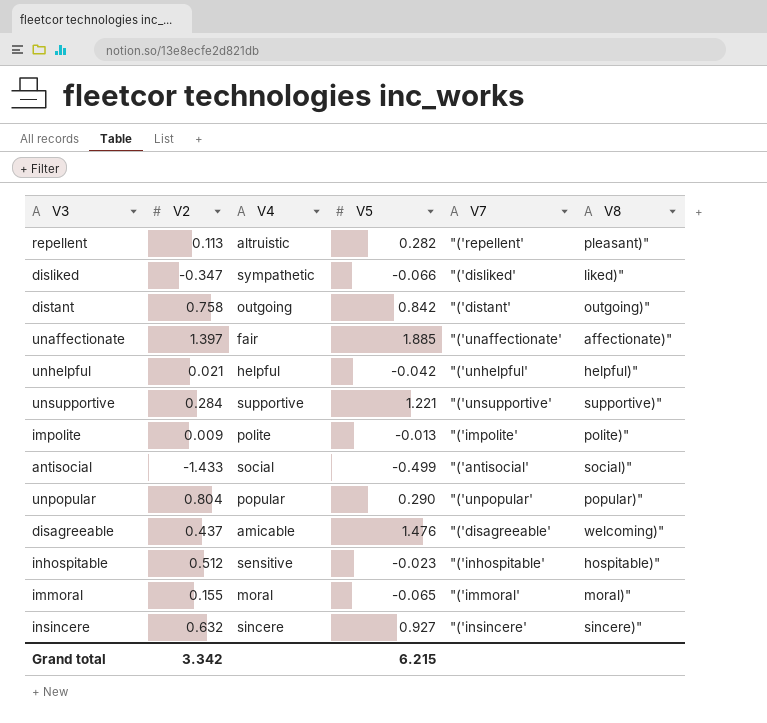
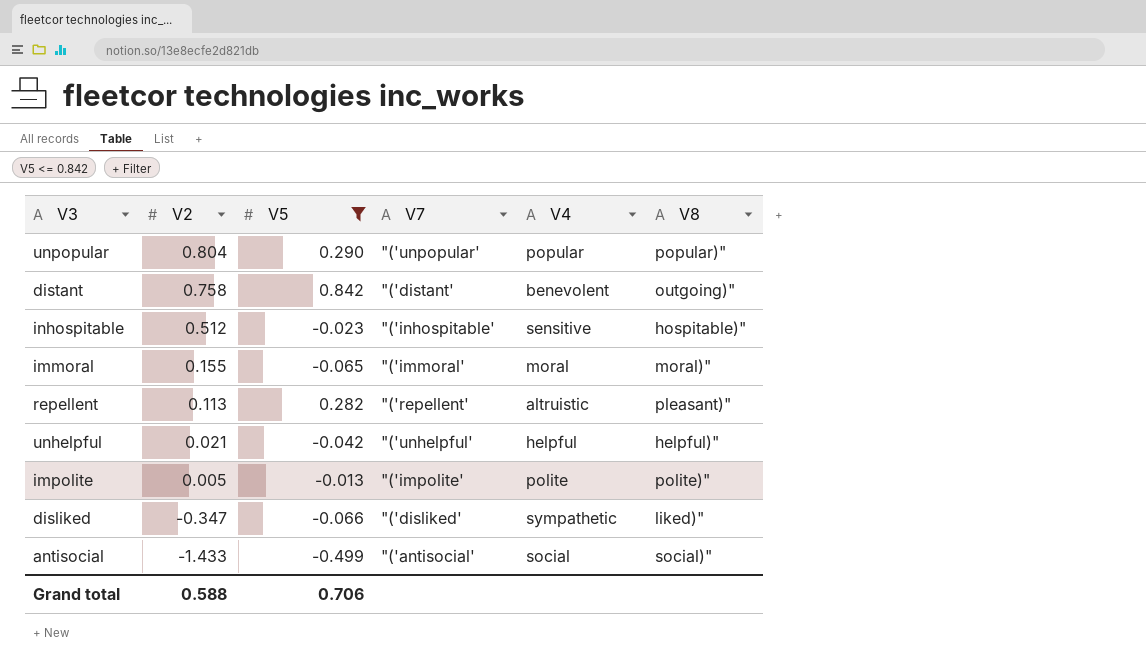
filter: none -> V5 <= 0.842
row order: none -> V2 descending
column V4 | position: 3 -> 5
distant | V4: outgoing -> benevolent
impolite | V2: 0.009 -> 0.005
Grand total | V2: 3.342 -> 0.588
Grand total | V5: 6.215 -> 0.706

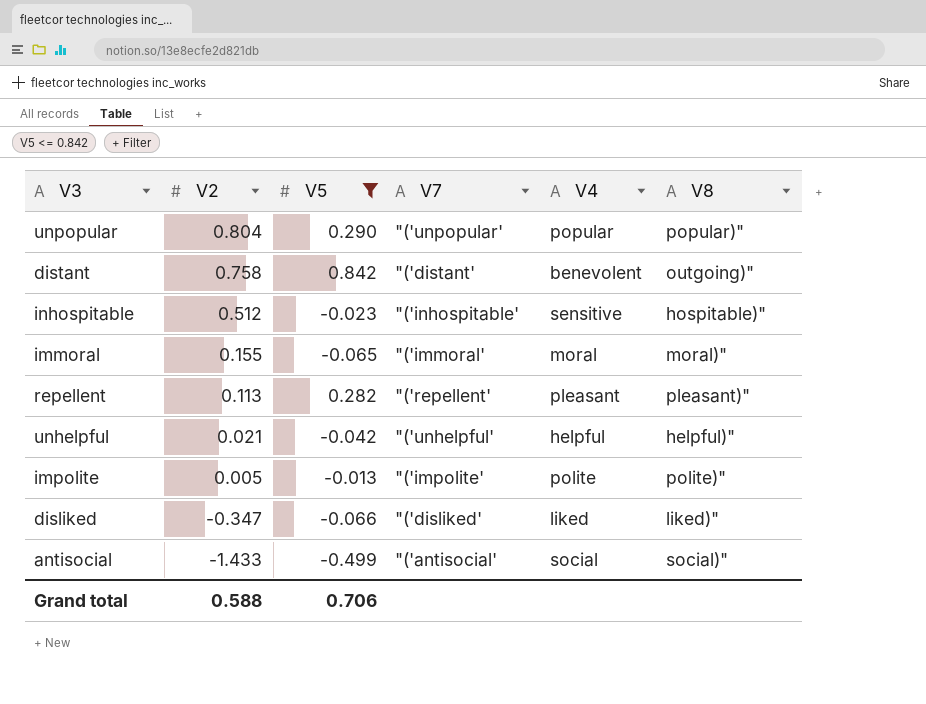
repellent | V4: altruistic -> pleasant
disliked | V4: sympathetic -> liked

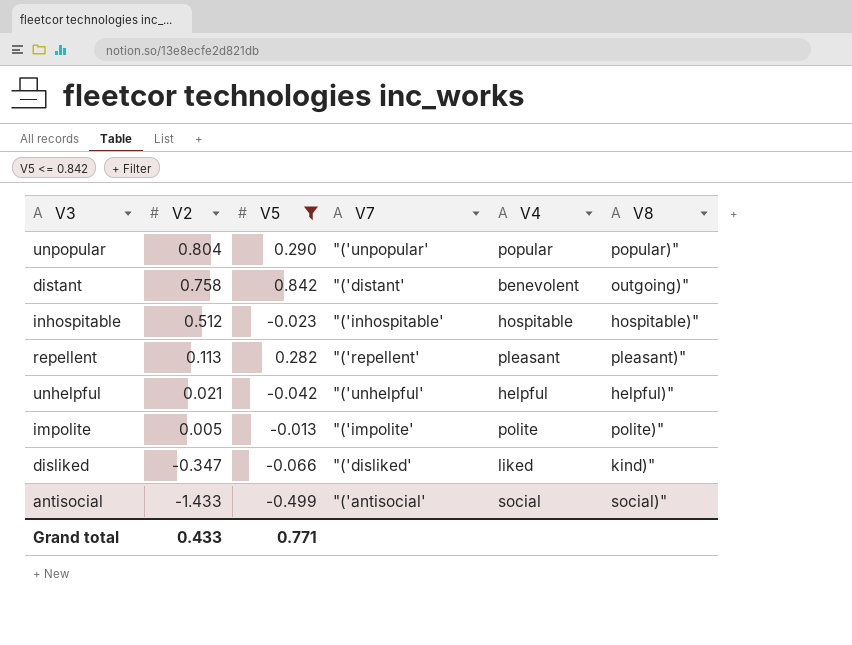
row immoral: 0.155 | -0.065 | "('immoral' | moral | moral)" -> none
inhospitable | V4: sensitive -> hospitable
disliked | V8: liked)" -> kind)"
Grand total | V2: 0.588 -> 0.433
Grand total | V5: 0.706 -> 0.771

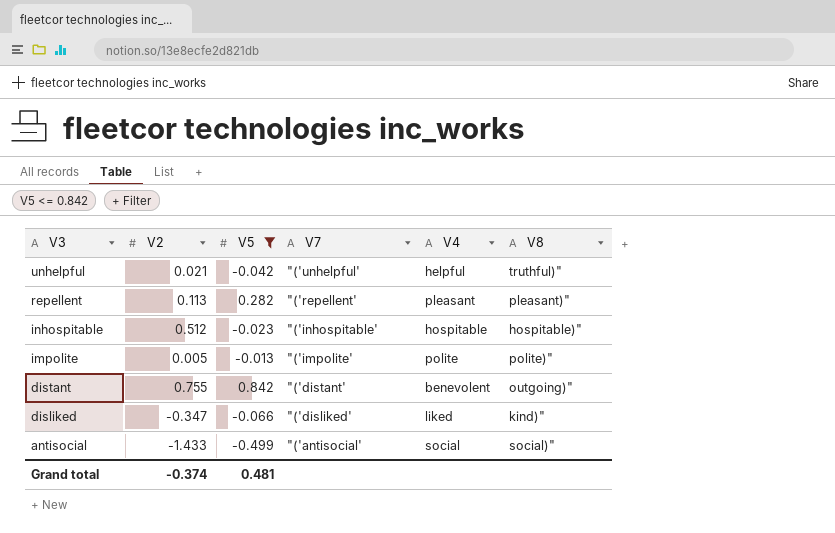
row order: V2 descending -> V3 descending
row unpopular: 0.804 | 0.290 | "('unpopular' | popular | popular)" -> none
unhelpful | V8: helpful)" -> truthful)"
distant | V2: 0.758 -> 0.755
Grand total | V2: 0.433 -> -0.374
Grand total | V5: 0.771 -> 0.481

